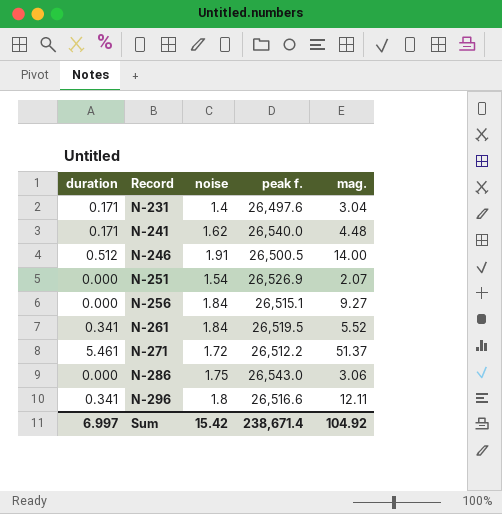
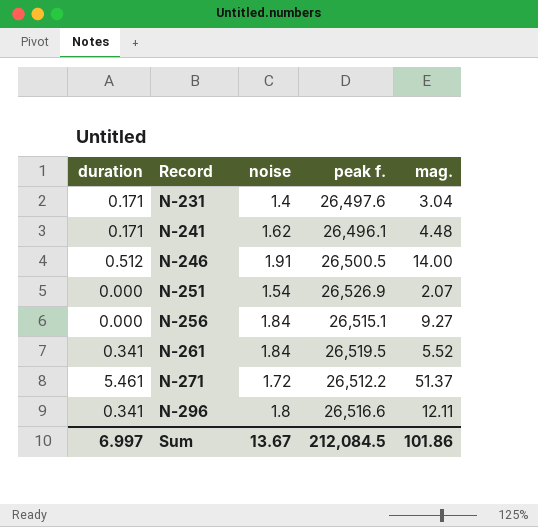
row N-286: 0.000 | 1.75 | 26,543.0 | 3.06 -> none
N-241 | peak f.: 26,540.0 -> 26,496.1
Sum | noise: 15.42 -> 13.67
Sum | peak f.: 238,671.4 -> 212,084.5
Sum | mag.: 104.92 -> 101.86

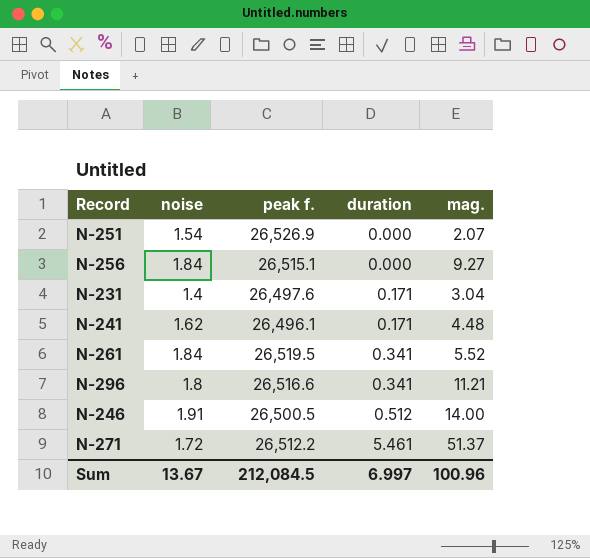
row order: Record ascending -> duration ascending
column duration | position: 1 -> 4
N-296 | mag.: 12.11 -> 11.21
Sum | mag.: 101.86 -> 100.96

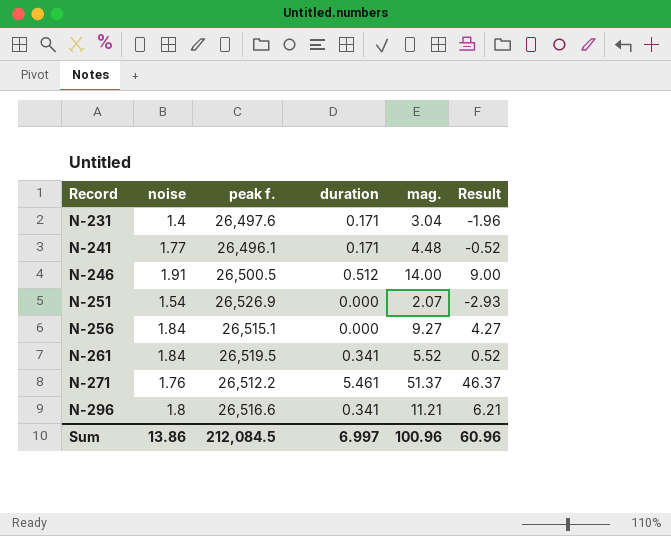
row order: duration ascending -> Record ascending
column Result | formula: none -> [mag.] - 5
N-241 | noise: 1.62 -> 1.77
N-271 | noise: 1.72 -> 1.76
Sum | noise: 13.67 -> 13.86

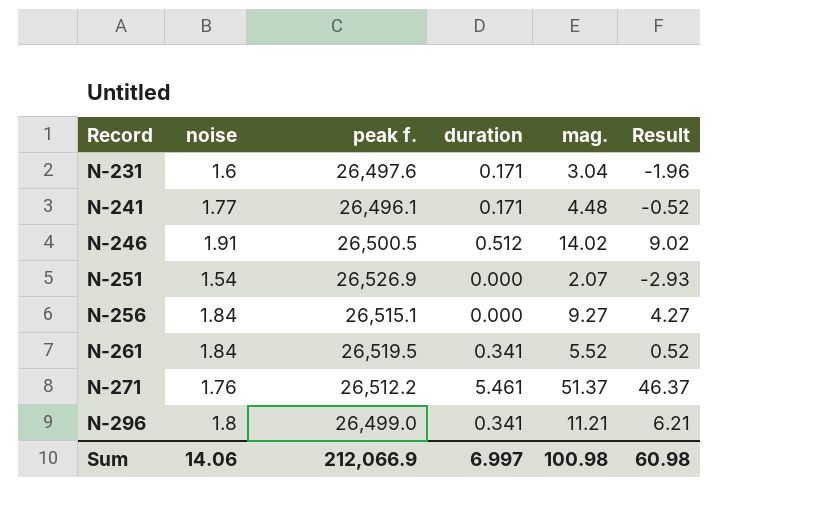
N-231 | noise: 1.4 -> 1.6
N-246 | mag.: 14.00 -> 14.02
N-246 | Result: 9.00 -> 9.02
N-296 | peak f.: 26,516.6 -> 26,499.0
Sum | noise: 13.86 -> 14.06
Sum | peak f.: 212,084.5 -> 212,066.9
Sum | mag.: 100.96 -> 100.98
Sum | Result: 60.96 -> 60.98

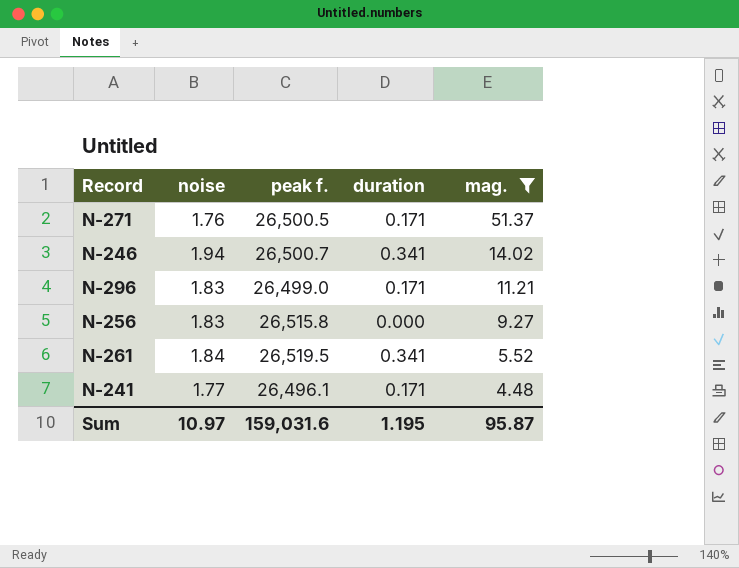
filter: none -> mag. >= 4.48
row order: Record ascending -> mag. descending
column Result | formula: [mag.] - 5 -> none
N-271 | peak f.: 26,512.2 -> 26,500.5
N-271 | duration: 5.461 -> 0.171
N-246 | noise: 1.91 -> 1.94
N-246 | peak f.: 26,500.5 -> 26,500.7
N-246 | duration: 0.512 -> 0.341
N-296 | noise: 1.8 -> 1.83
N-296 | duration: 0.341 -> 0.171
N-256 | noise: 1.84 -> 1.83
N-256 | peak f.: 26,515.1 -> 26,515.8
Sum | noise: 14.06 -> 10.97
Sum | peak f.: 212,066.9 -> 159,031.6
Sum | duration: 6.997 -> 1.195
Sum | mag.: 100.98 -> 95.87

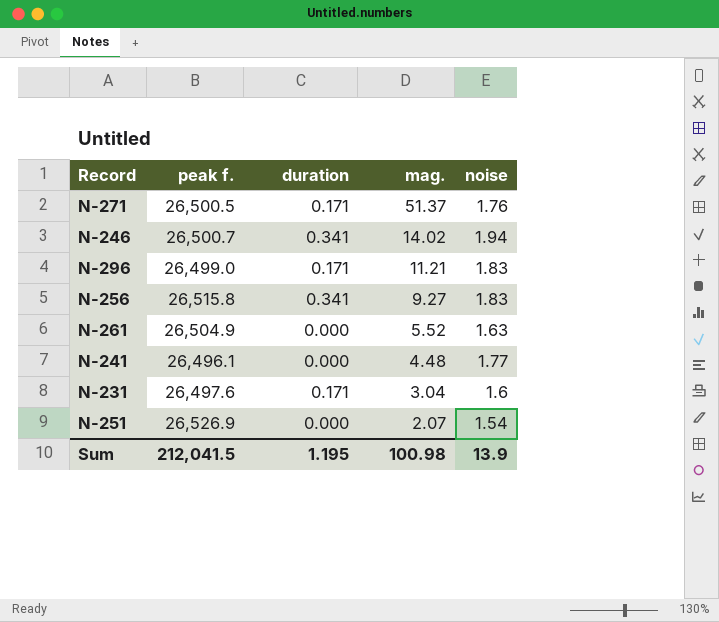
filter: mag. >= 4.48 -> none
column noise | position: 2 -> 5
N-256 | duration: 0.000 -> 0.341
N-261 | peak f.: 26,519.5 -> 26,504.9
N-261 | duration: 0.341 -> 0.000
N-261 | noise: 1.84 -> 1.63
N-241 | duration: 0.171 -> 0.000
Sum | peak f.: 159,031.6 -> 212,041.5
Sum | mag.: 95.87 -> 100.98
Sum | noise: 10.97 -> 13.9

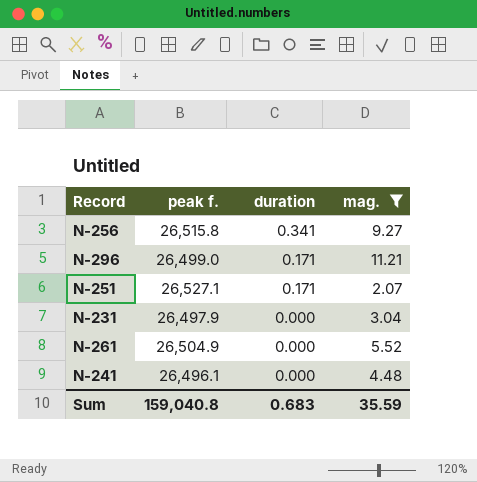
filter: none -> mag. <= 11.21
row order: mag. descending -> duration descending
column noise | position: 5 -> none
N-251 | peak f.: 26,526.9 -> 26,527.1
N-251 | duration: 0.000 -> 0.171
N-231 | peak f.: 26,497.6 -> 26,497.9
N-231 | duration: 0.171 -> 0.000
Sum | peak f.: 212,041.5 -> 159,040.8
Sum | duration: 1.195 -> 0.683
Sum | mag.: 100.98 -> 35.59

